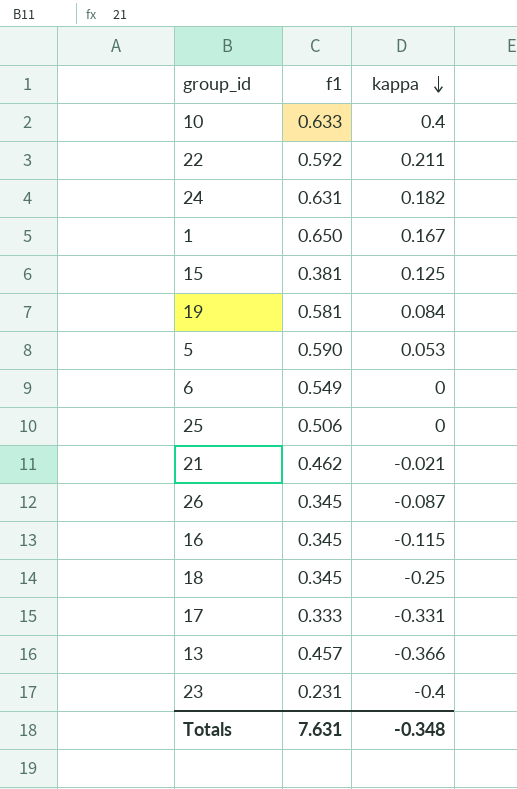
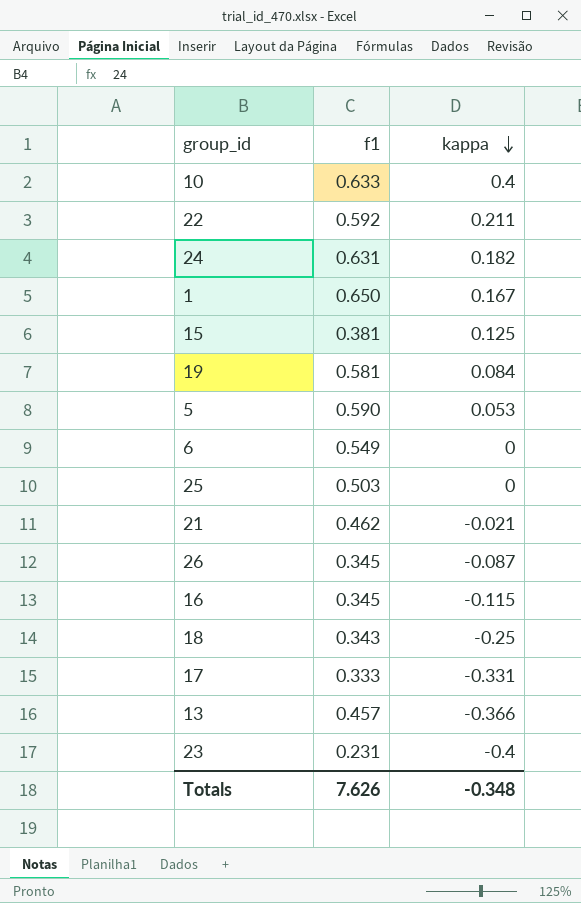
25 | f1: 0.506 -> 0.503
18 | f1: 0.345 -> 0.343
Totals | f1: 7.631 -> 7.626

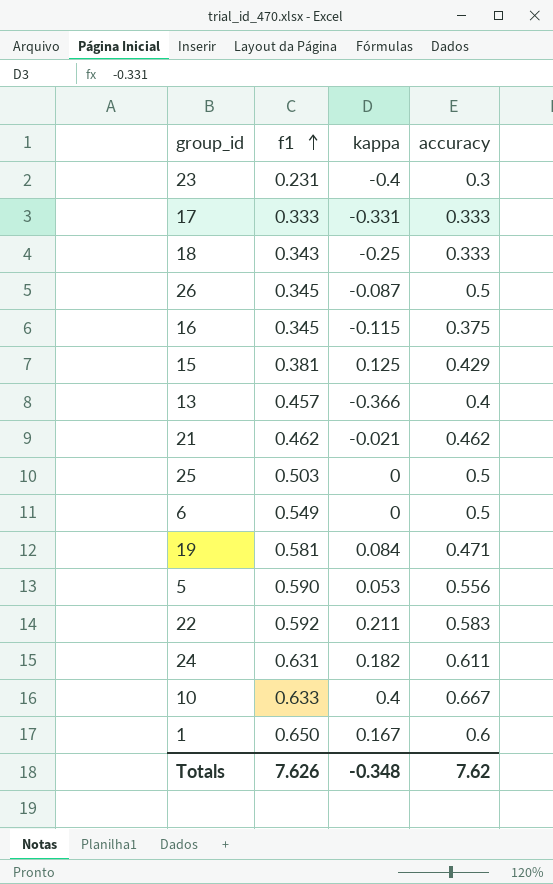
row order: kappa descending -> f1 ascending
column accuracy | position: none -> 4

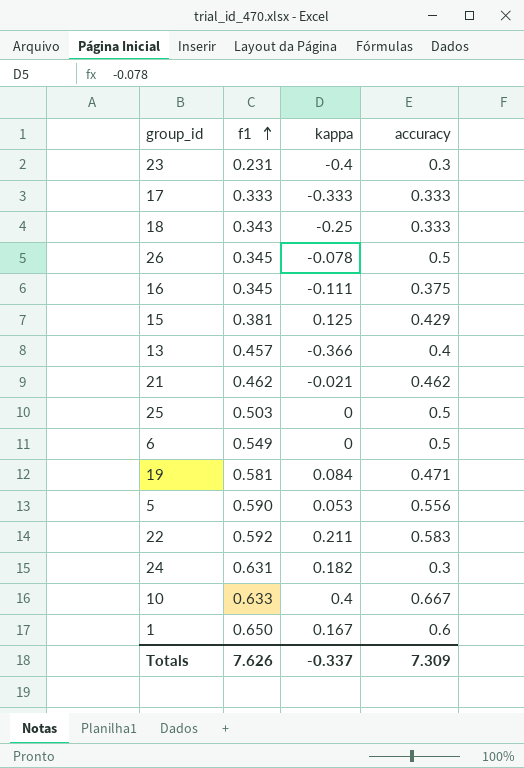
17 | kappa: -0.331 -> -0.333
26 | kappa: -0.087 -> -0.078
16 | kappa: -0.115 -> -0.111
24 | accuracy: 0.611 -> 0.3
Totals | kappa: -0.348 -> -0.337
Totals | accuracy: 7.62 -> 7.309

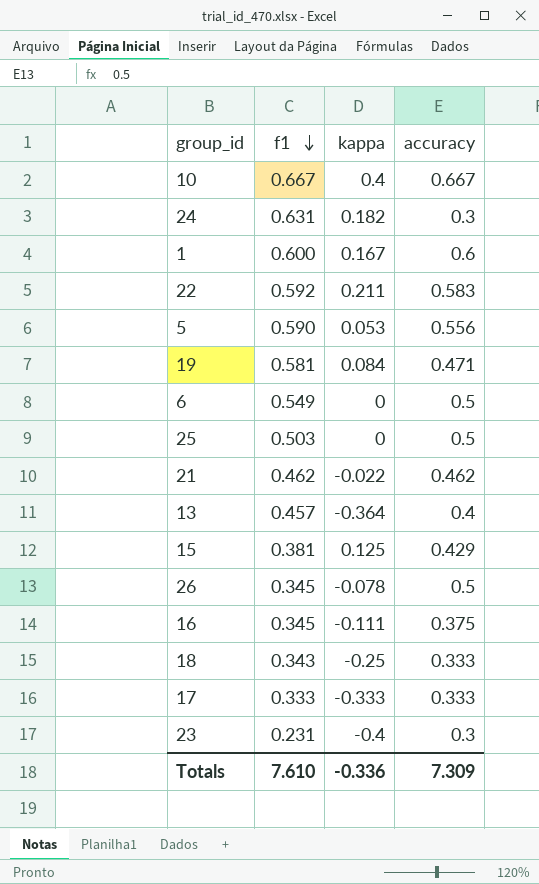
row order: f1 ascending -> f1 descending
10 | f1: 0.633 -> 0.667
1 | f1: 0.650 -> 0.600
21 | kappa: -0.021 -> -0.022
13 | kappa: -0.366 -> -0.364
Totals | f1: 7.626 -> 7.610
Totals | kappa: -0.337 -> -0.336

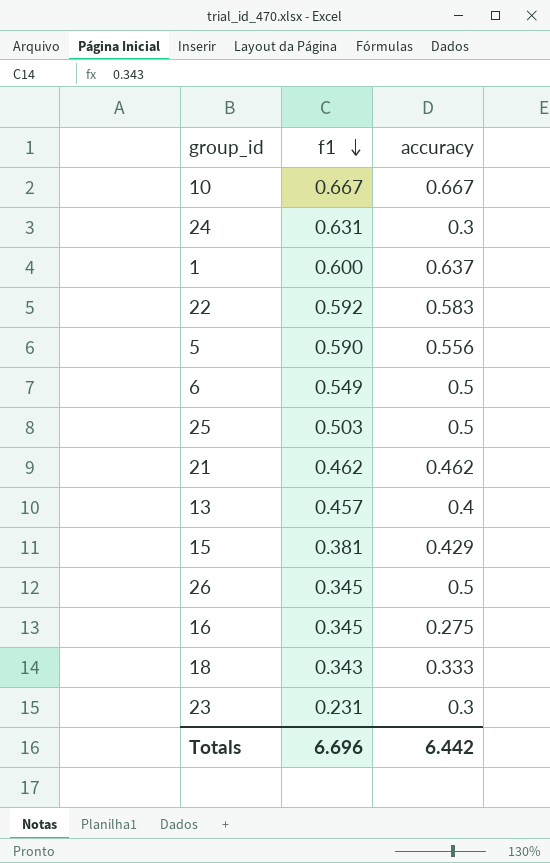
column kappa | position: 3 -> none
row 19: 0.581 | 0.084 | 0.471 -> none
row 17: 0.333 | -0.333 | 0.333 -> none
1 | accuracy: 0.6 -> 0.637
16 | accuracy: 0.375 -> 0.275
Totals | f1: 7.610 -> 6.696
Totals | accuracy: 7.309 -> 6.442

